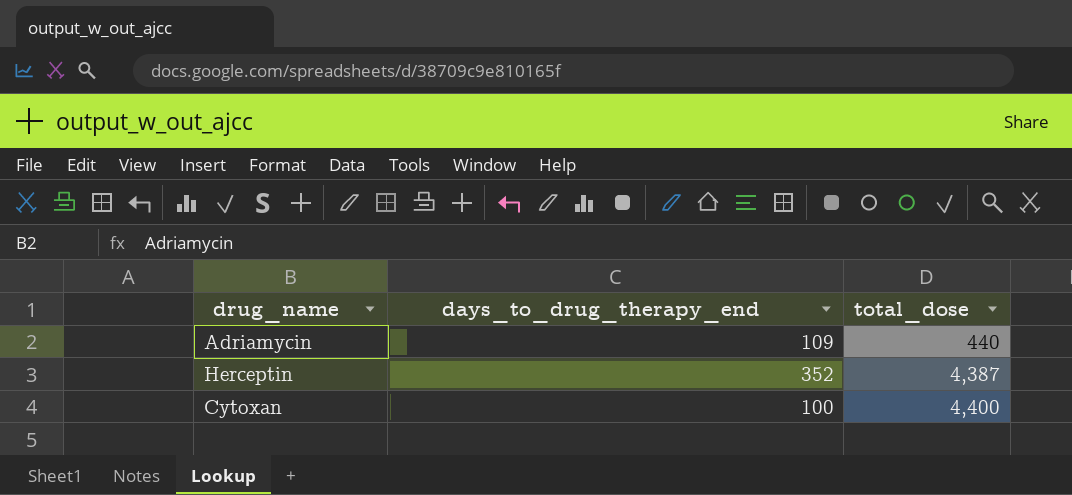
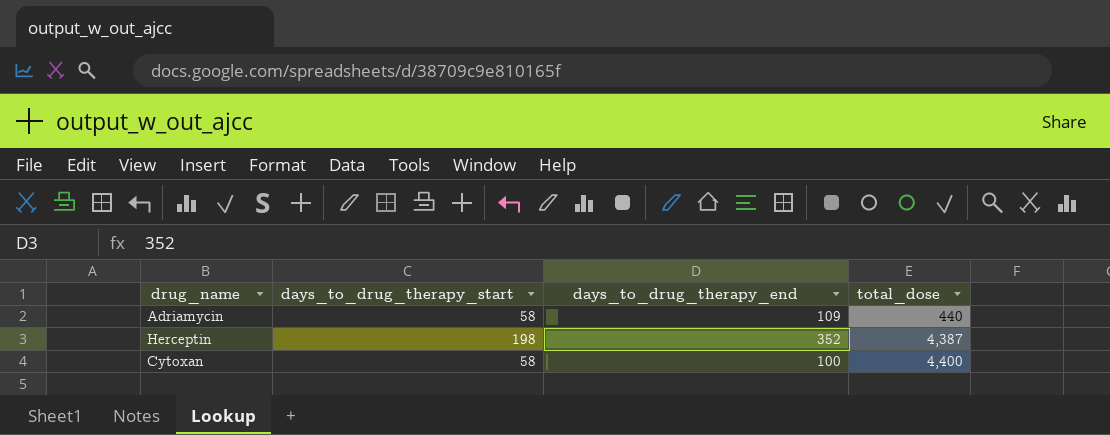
column days_to_drug_therapy_start | position: none -> 2

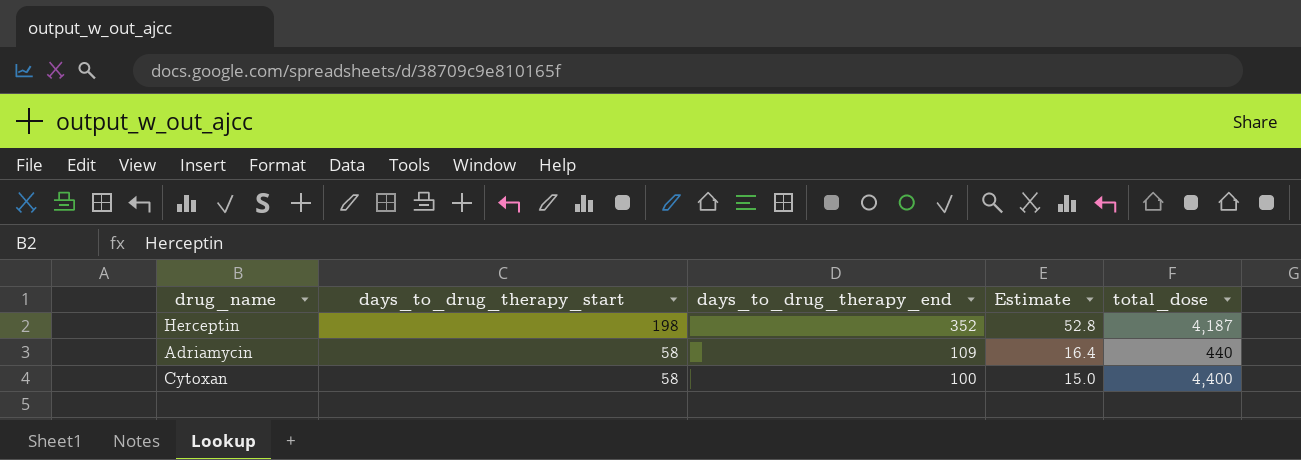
row order: total_dose ascending -> days_to_drug_therapy_start descending
column Estimate | formula: none -> [days_to_drug_therapy_end] * 0.15
Herceptin | total_dose: 4,387 -> 4,187

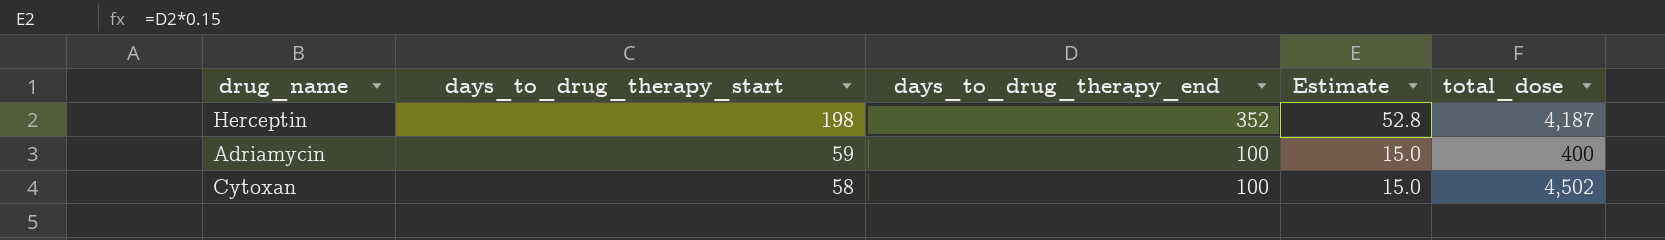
Adriamycin | days_to_drug_therapy_start: 58 -> 59
Adriamycin | days_to_drug_therapy_end: 109 -> 100
Adriamycin | Estimate: 16.4 -> 15.0
Adriamycin | total_dose: 440 -> 400
Cytoxan | total_dose: 4,400 -> 4,502

